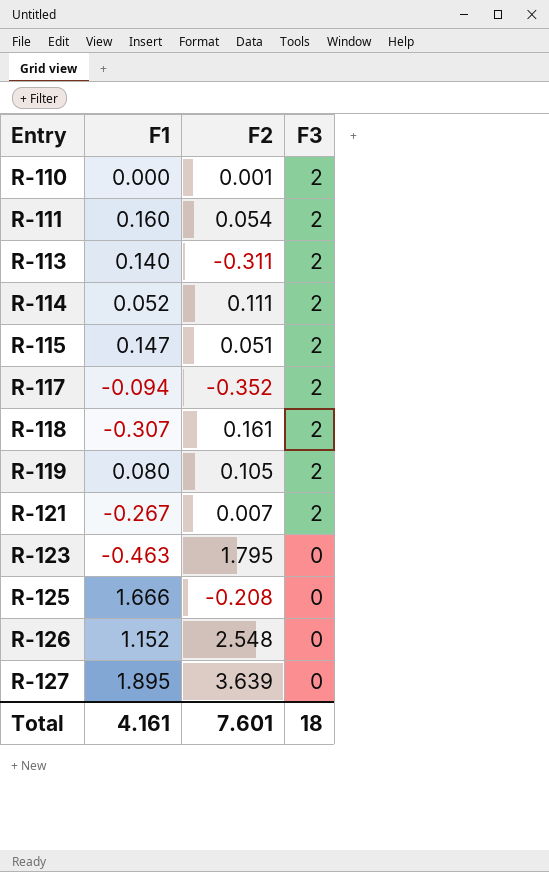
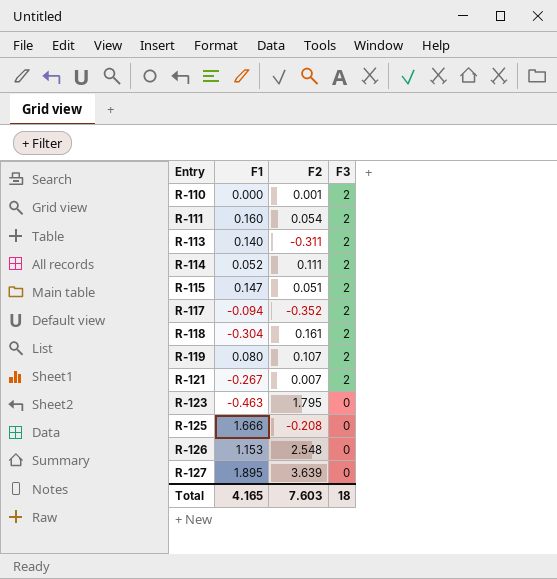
R-118 | F1: -0.307 -> -0.304
R-119 | F2: 0.105 -> 0.107
R-126 | F1: 1.152 -> 1.153
Total | F1: 4.161 -> 4.165
Total | F2: 7.601 -> 7.603

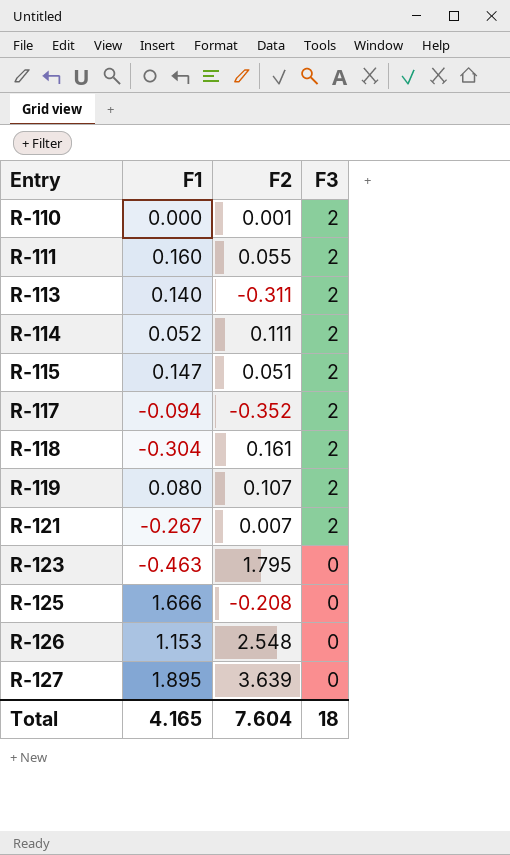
R-111 | F2: 0.054 -> 0.055
Total | F2: 7.603 -> 7.604

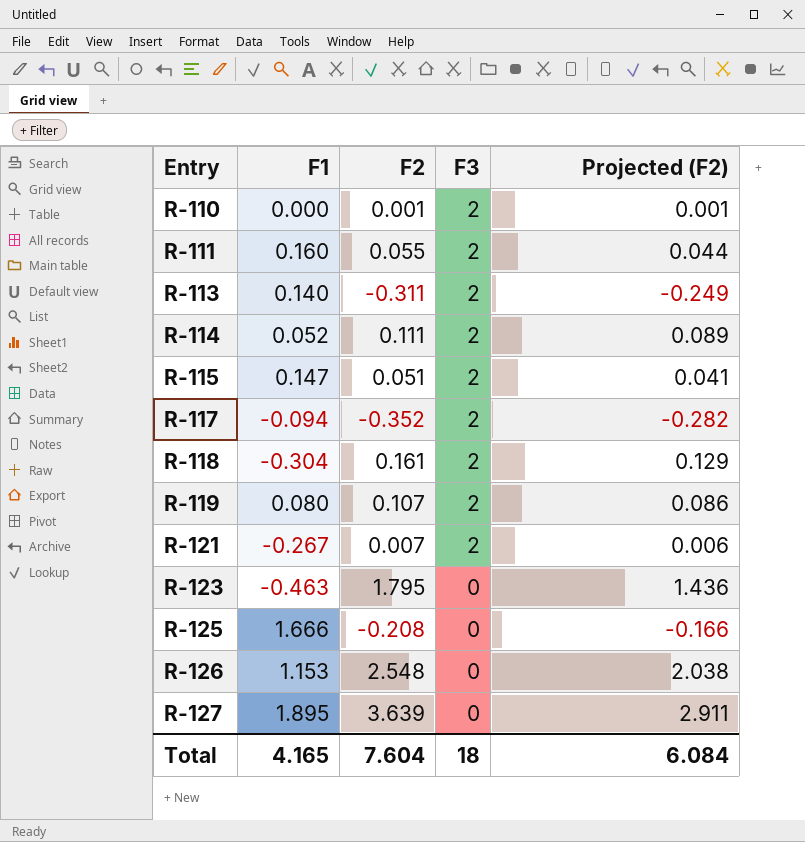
column Projected (F2) | formula: none -> [F2] * 0.8

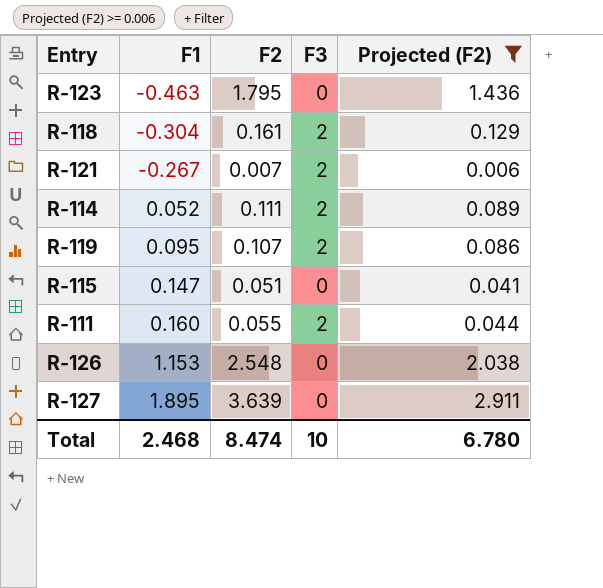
filter: none -> Projected (F2) >= 0.006
row order: Entry ascending -> F1 ascending
R-119 | F1: 0.080 -> 0.095
R-115 | F3: 2 -> 0
Total | F1: 4.165 -> 2.468
Total | F2: 7.604 -> 8.474
Total | F3: 18 -> 10
Total | Projected (F2): 6.084 -> 6.780

